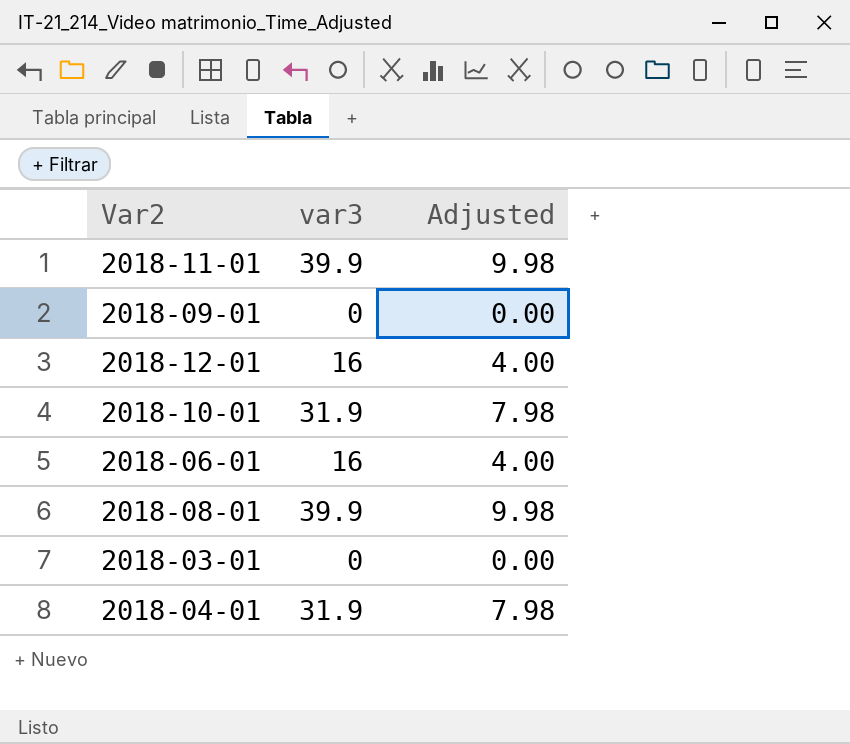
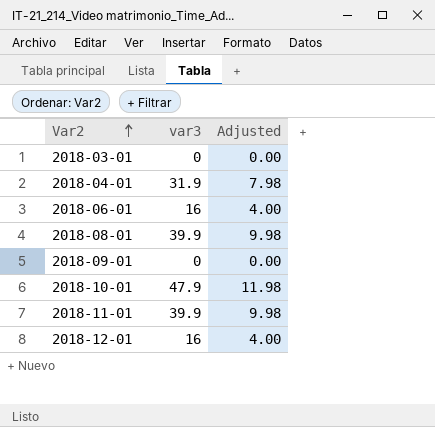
row order: none -> Var2 ascending
2018-10-01 | var3: 31.9 -> 47.9
2018-10-01 | Adjusted: 7.98 -> 11.98

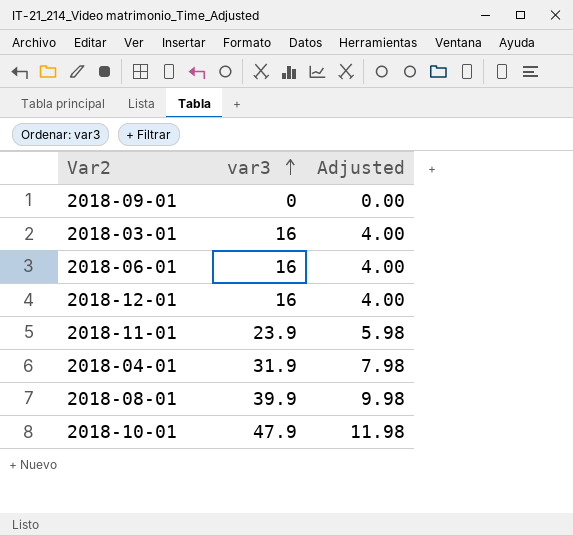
row order: Var2 ascending -> var3 ascending
2018-03-01 | var3: 0 -> 16
2018-03-01 | Adjusted: 0.00 -> 4.00
2018-11-01 | var3: 39.9 -> 23.9
2018-11-01 | Adjusted: 9.98 -> 5.98

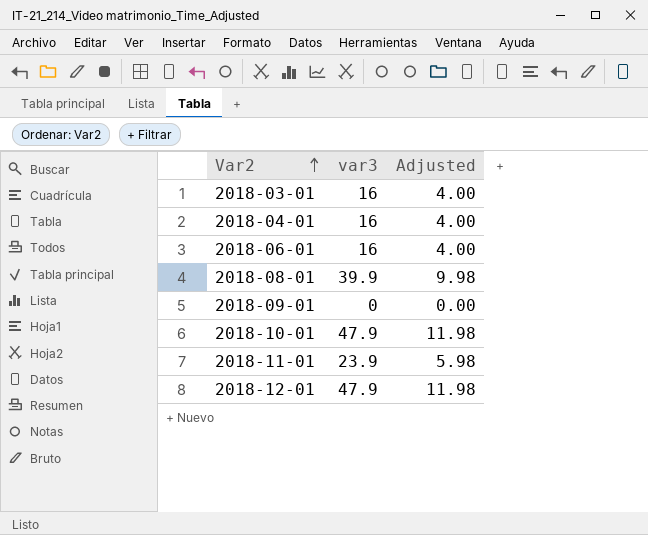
row order: var3 ascending -> Var2 ascending
2018-04-01 | var3: 31.9 -> 16
2018-04-01 | Adjusted: 7.98 -> 4.00
2018-12-01 | var3: 16 -> 47.9
2018-12-01 | Adjusted: 4.00 -> 11.98

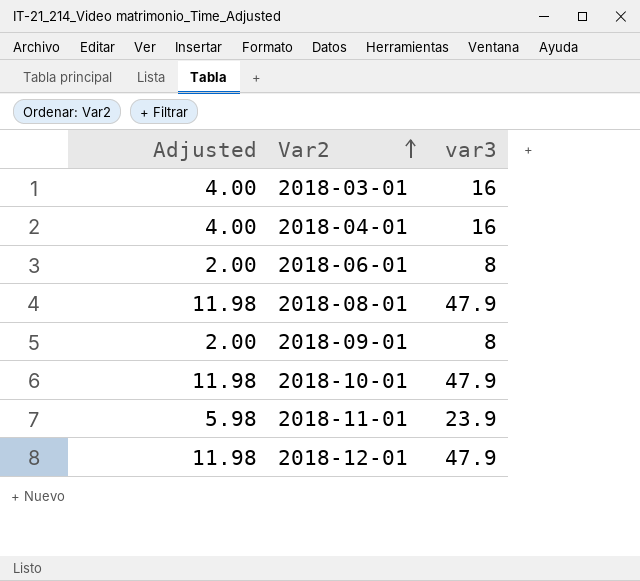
column Adjusted | position: 3 -> 1
2018-06-01 | Adjusted: 4.00 -> 2.00
2018-06-01 | var3: 16 -> 8
2018-08-01 | Adjusted: 9.98 -> 11.98
2018-08-01 | var3: 39.9 -> 47.9
2018-09-01 | Adjusted: 0.00 -> 2.00
2018-09-01 | var3: 0 -> 8

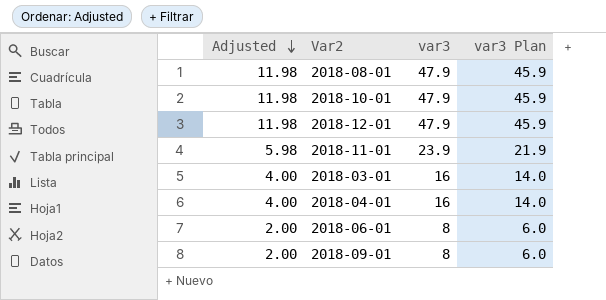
row order: Var2 ascending -> Adjusted descending
column var3 Plan | formula: none -> [var3] - 2

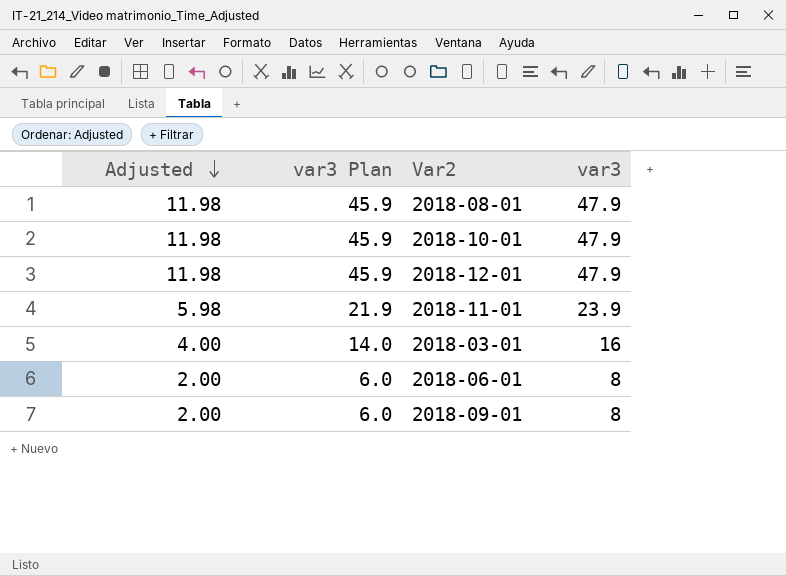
column var3 Plan | position: 4 -> 2
row 2018-04-01: 4.00 | 16 | 14.0 -> none

